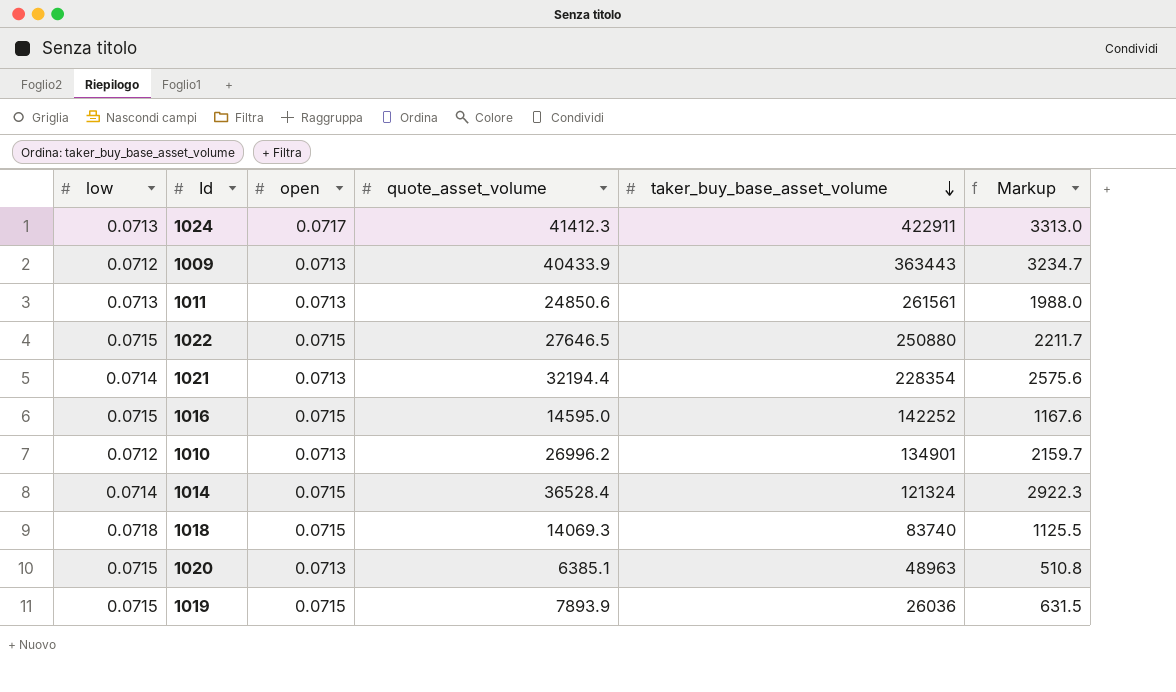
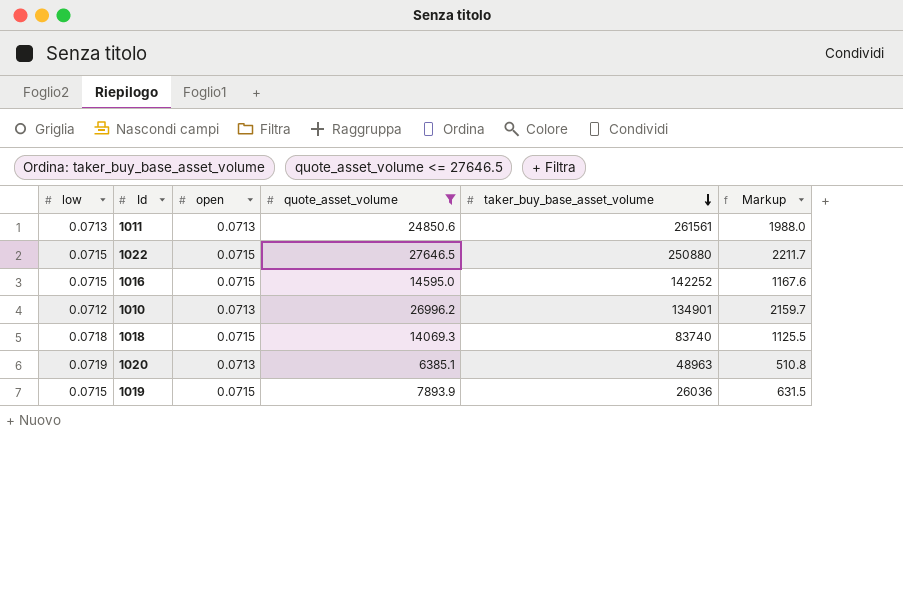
filter: none -> quote_asset_volume <= 27646.5
1020 | low: 0.0715 -> 0.0719

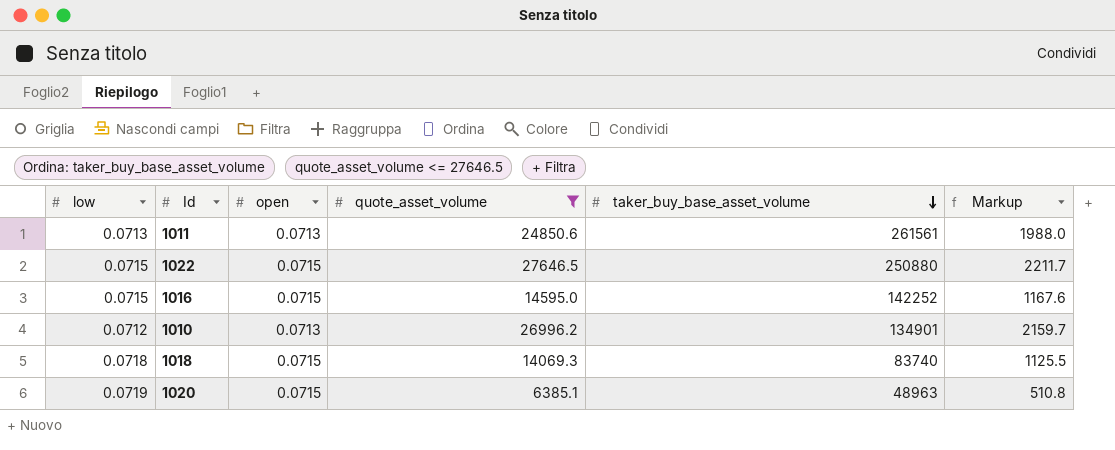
row 1019: 0.0715 | 0.0715 | 7893.9 | 26036 | 631.5 -> none
1020 | open: 0.0713 -> 0.0715

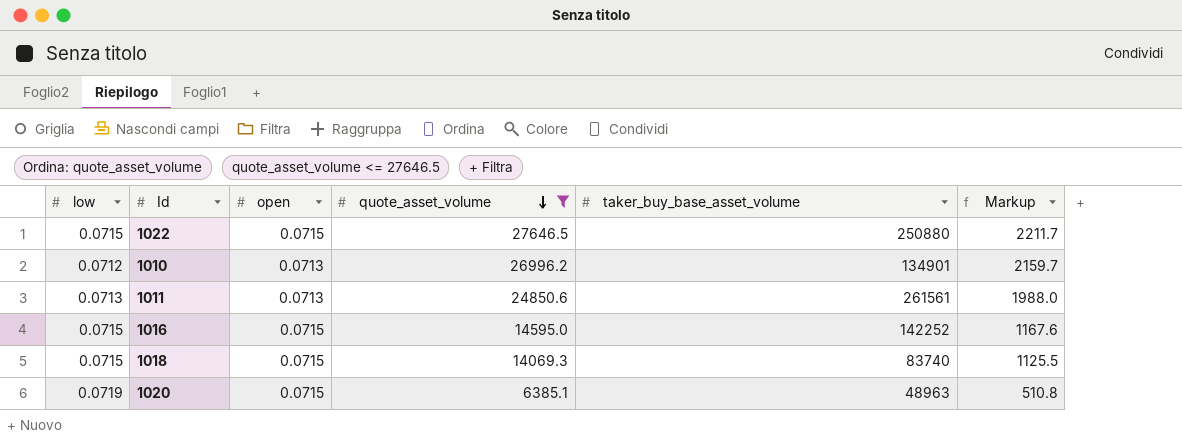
row order: taker_buy_base_asset_volume descending -> quote_asset_volume descending
1018 | low: 0.0718 -> 0.0715

